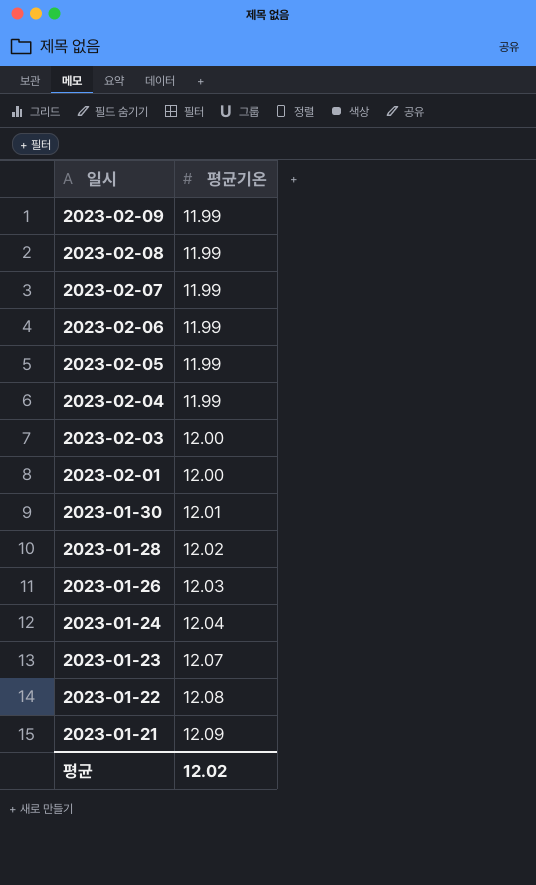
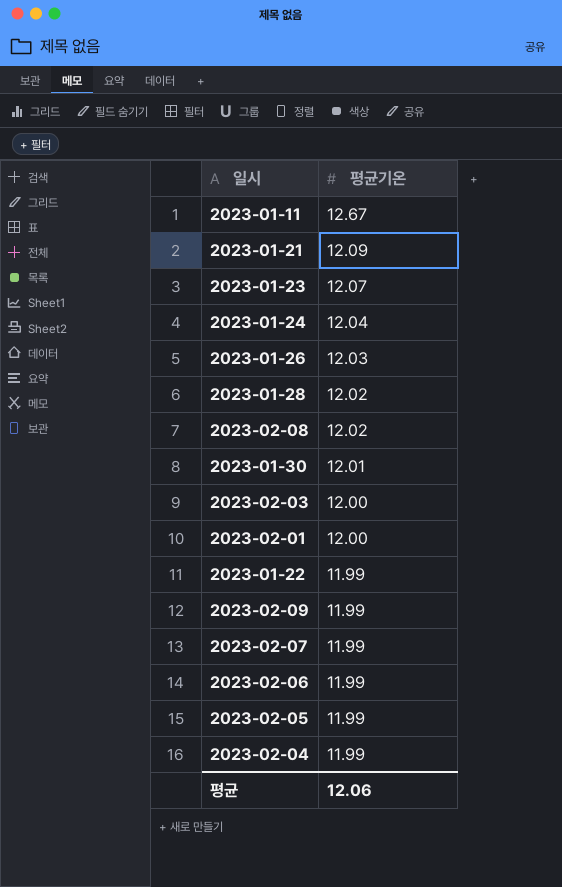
row order: 일시 descending -> 평균기온 descending
row 2023-01-11: none -> 12.67
2023-02-08 | 평균기온: 11.99 -> 12.02
2023-01-22 | 평균기온: 12.08 -> 11.99
평균 | 평균기온: 12.02 -> 12.06

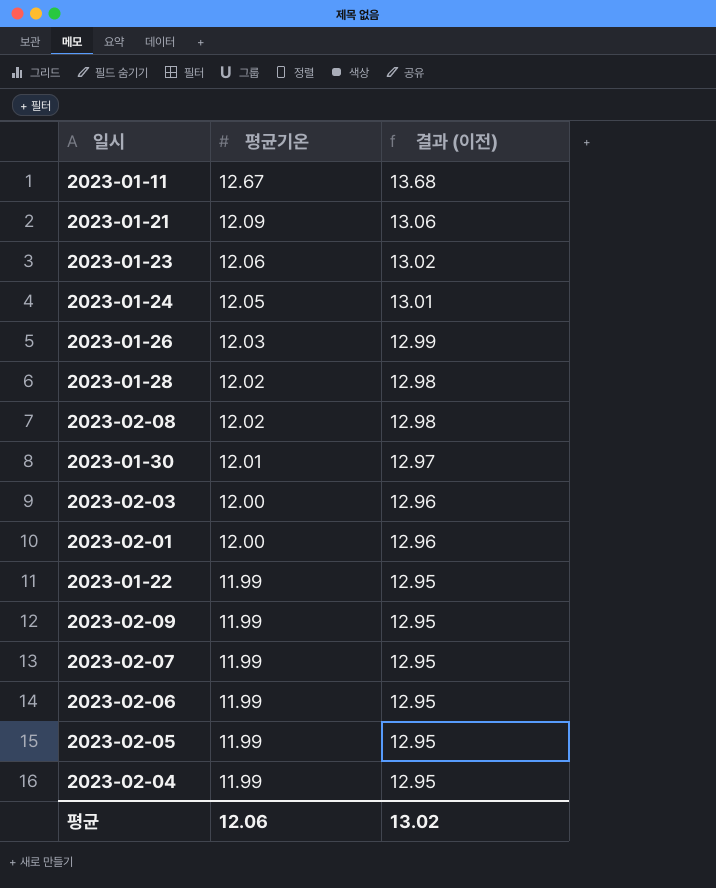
column 결과 (이전) | formula: none -> [평균기온] * 1.08
2023-01-23 | 평균기온: 12.07 -> 12.06
2023-01-24 | 평균기온: 12.04 -> 12.05

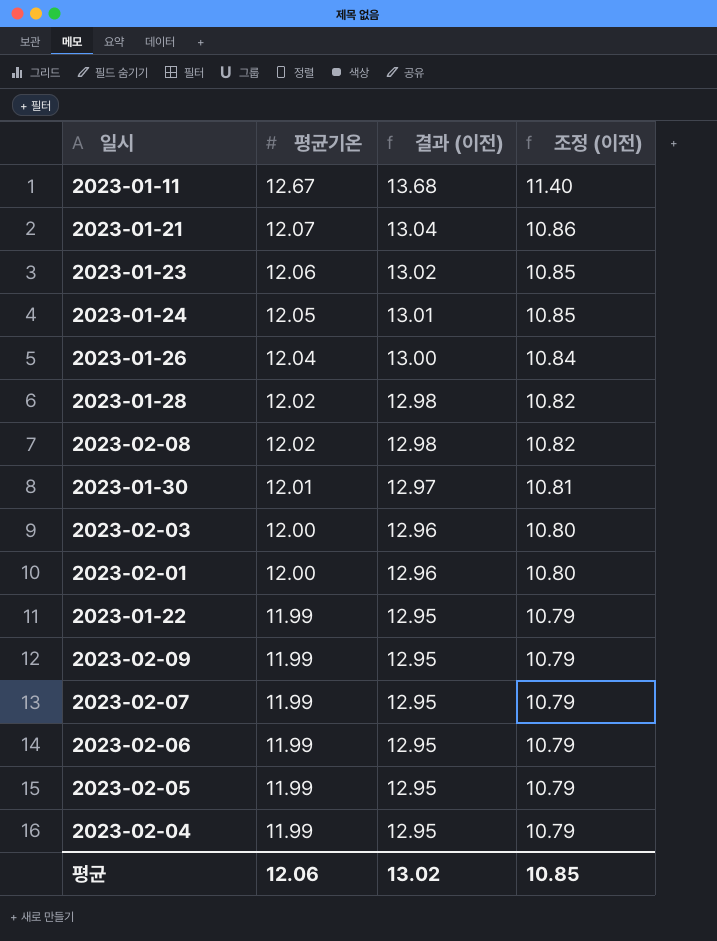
column 조정 (이전) | formula: none -> [평균기온] * 0.9
2023-01-21 | 평균기온: 12.09 -> 12.07
2023-01-21 | 결과 (이전): 13.06 -> 13.04
2023-01-26 | 평균기온: 12.03 -> 12.04
2023-01-26 | 결과 (이전): 12.99 -> 13.00

